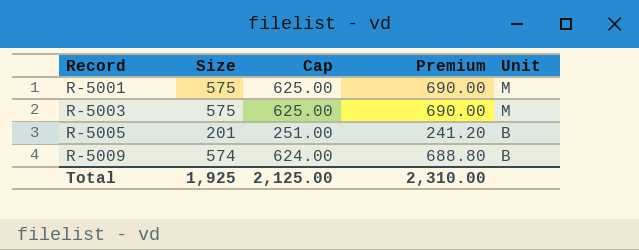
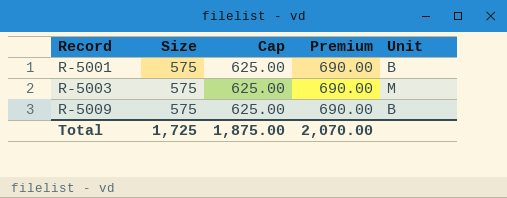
row R-5005: 201 | 251.00 | 241.20 | B -> none
R-5001 | Unit: M -> B
R-5009 | Size: 574 -> 575
R-5009 | Cap: 624.00 -> 625.00
R-5009 | Premium: 688.80 -> 690.00
Total | Size: 1,925 -> 1,725
Total | Cap: 2,125.00 -> 1,875.00
Total | Premium: 2,310.00 -> 2,070.00

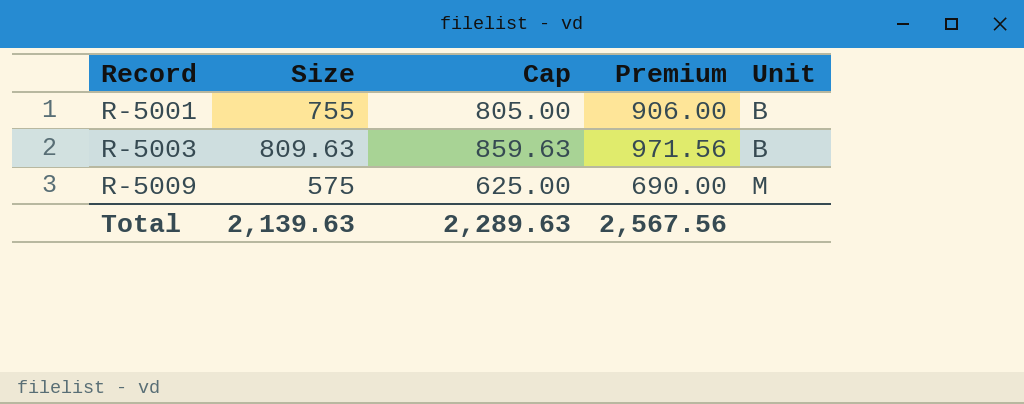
R-5001 | Size: 575 -> 755
R-5001 | Cap: 625.00 -> 805.00
R-5001 | Premium: 690.00 -> 906.00
R-5003 | Size: 575 -> 809.63
R-5003 | Cap: 625.00 -> 859.63
R-5003 | Premium: 690.00 -> 971.56
R-5003 | Unit: M -> B
R-5009 | Unit: B -> M
Total | Size: 1,725 -> 2,139.63
Total | Cap: 1,875.00 -> 2,289.63
Total | Premium: 2,070.00 -> 2,567.56

